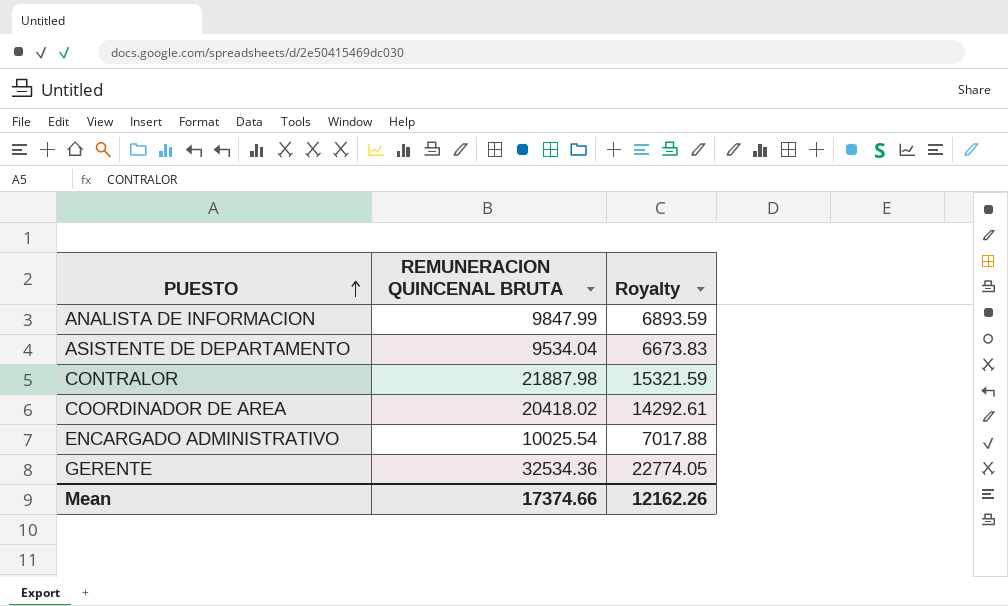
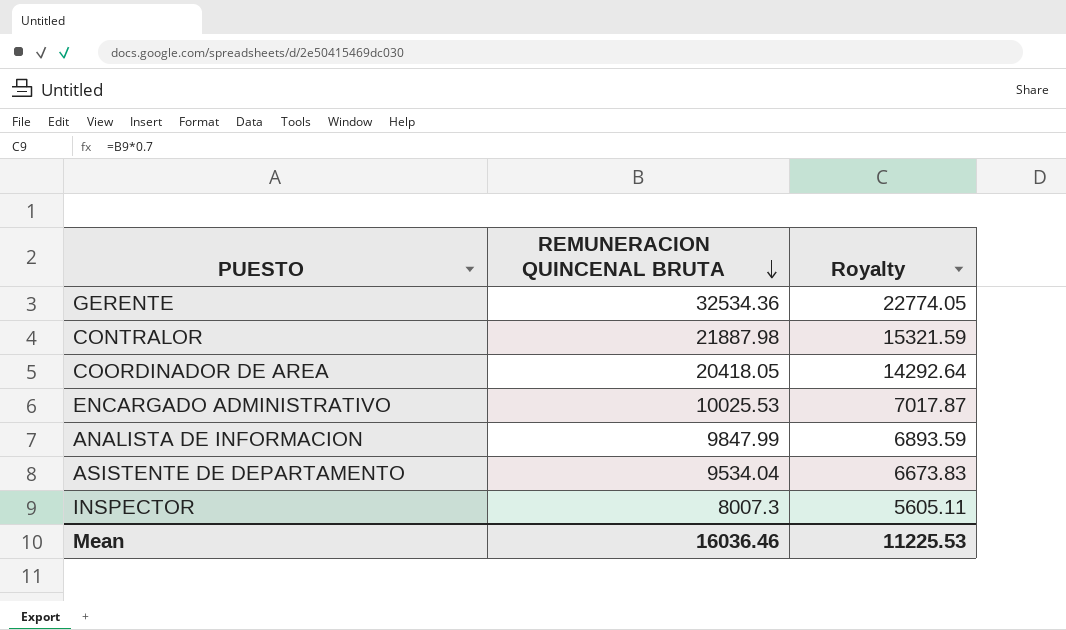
row order: PUESTO ascending -> REMUNERACION QUINCENAL BRUTA descending
COORDINADOR DE AREA | REMUNERACION QUINCENAL BRUTA: 20418.02 -> 20418.05
COORDINADOR DE AREA | Royalty: 14292.61 -> 14292.64
ENCARGADO ADMINISTRATIVO | REMUNERACION QUINCENAL BRUTA: 10025.54 -> 10025.53
ENCARGADO ADMINISTRATIVO | Royalty: 7017.88 -> 7017.87
row INSPECTOR: none -> 8007.3 | 5605.11
Mean | REMUNERACION QUINCENAL BRUTA: 17374.66 -> 16036.46
Mean | Royalty: 12162.26 -> 11225.53

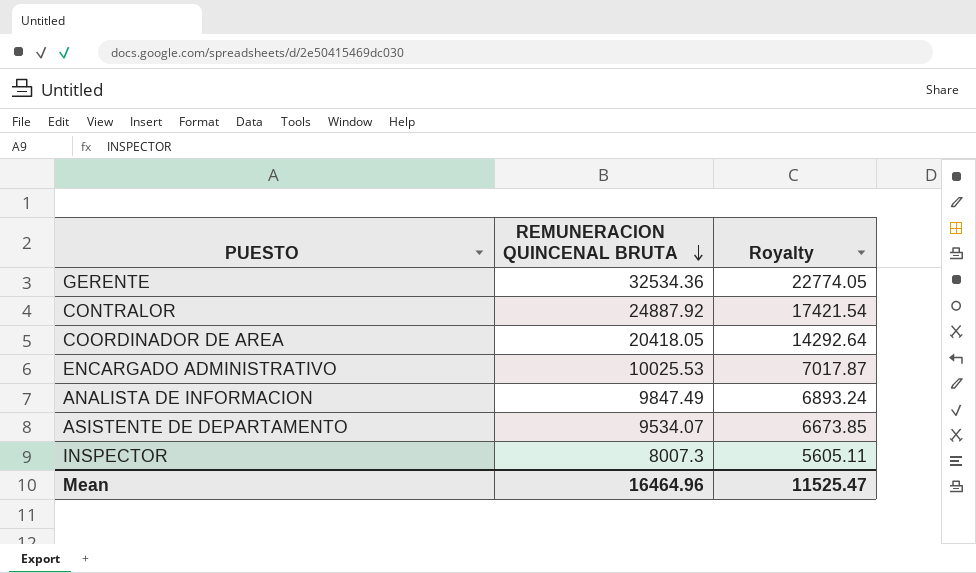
CONTRALOR | REMUNERACION QUINCENAL BRUTA: 21887.98 -> 24887.92
CONTRALOR | Royalty: 15321.59 -> 17421.54
ANALISTA DE INFORMACION | REMUNERACION QUINCENAL BRUTA: 9847.99 -> 9847.49
ANALISTA DE INFORMACION | Royalty: 6893.59 -> 6893.24
ASISTENTE DE DEPARTAMENTO | REMUNERACION QUINCENAL BRUTA: 9534.04 -> 9534.07
ASISTENTE DE DEPARTAMENTO | Royalty: 6673.83 -> 6673.85
Mean | REMUNERACION QUINCENAL BRUTA: 16036.46 -> 16464.96
Mean | Royalty: 11225.53 -> 11525.47

